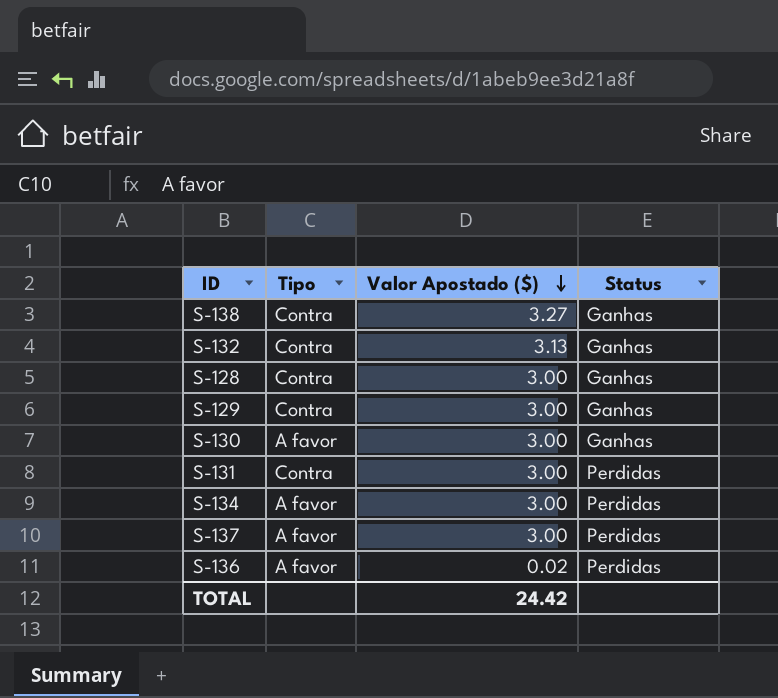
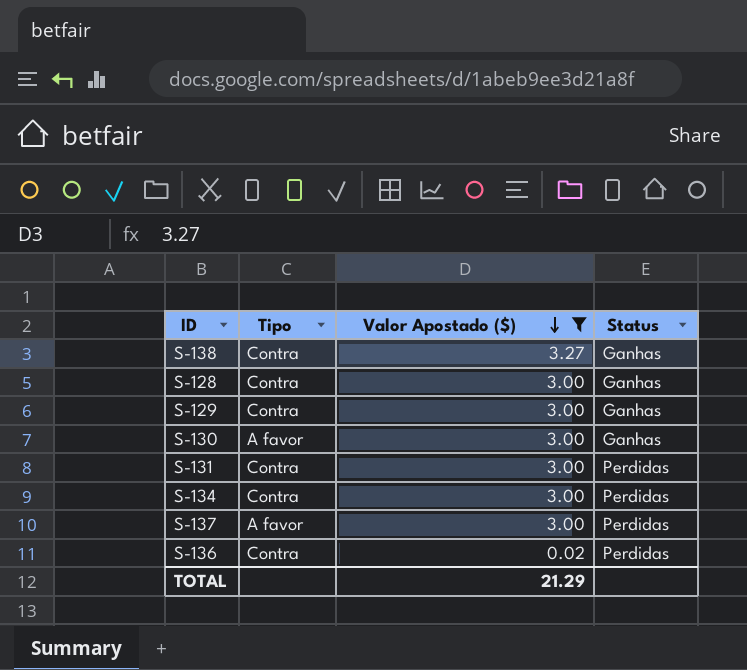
filter: none -> Valor Apostado ($) != 3.13
S-134 | Tipo: A favor -> Contra
S-136 | Tipo: A favor -> Contra
TOTAL | Valor Apostado ($): 24.42 -> 21.29

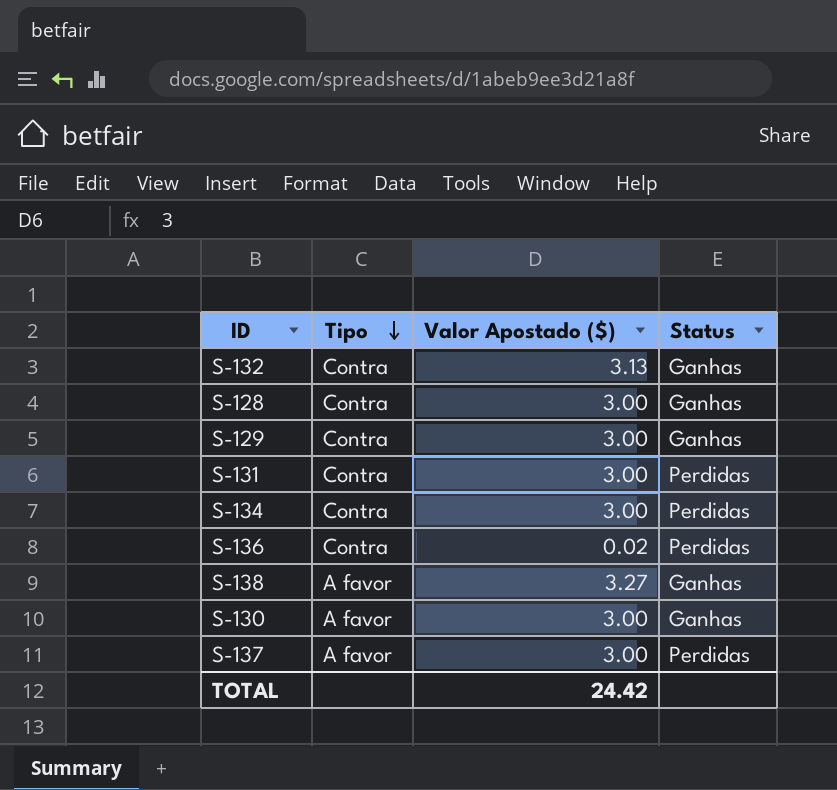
filter: Valor Apostado ($) != 3.13 -> none
row order: Valor Apostado ($) descending -> Tipo descending
S-138 | Tipo: Contra -> A favor
TOTAL | Valor Apostado ($): 21.29 -> 24.42

